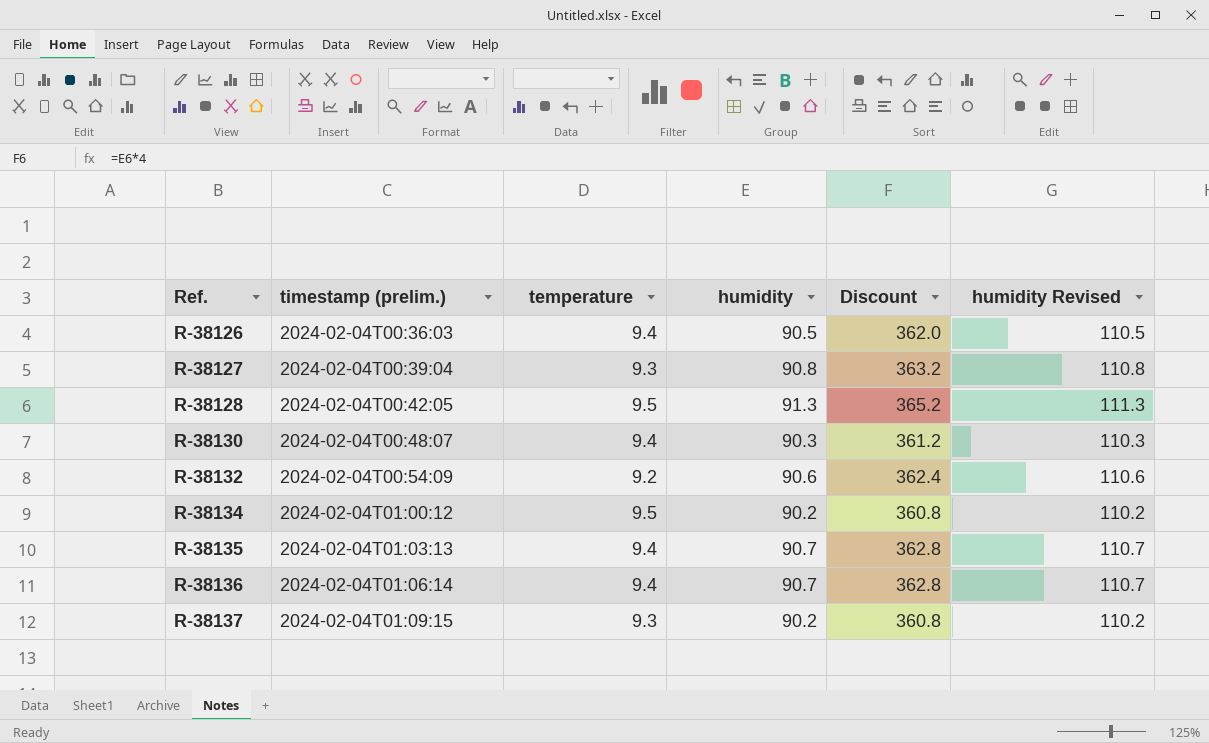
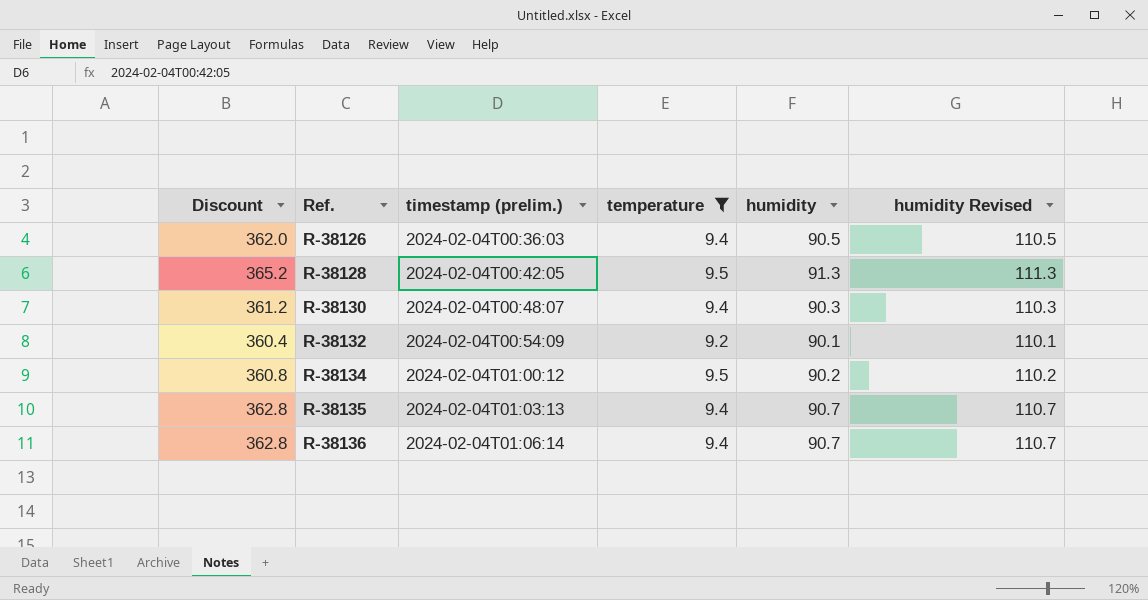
filter: none -> temperature != 9.3
column Discount | position: 5 -> 1
R-38132 | Discount: 362.4 -> 360.4
R-38132 | humidity: 90.6 -> 90.1
R-38132 | humidity Revised: 110.6 -> 110.1

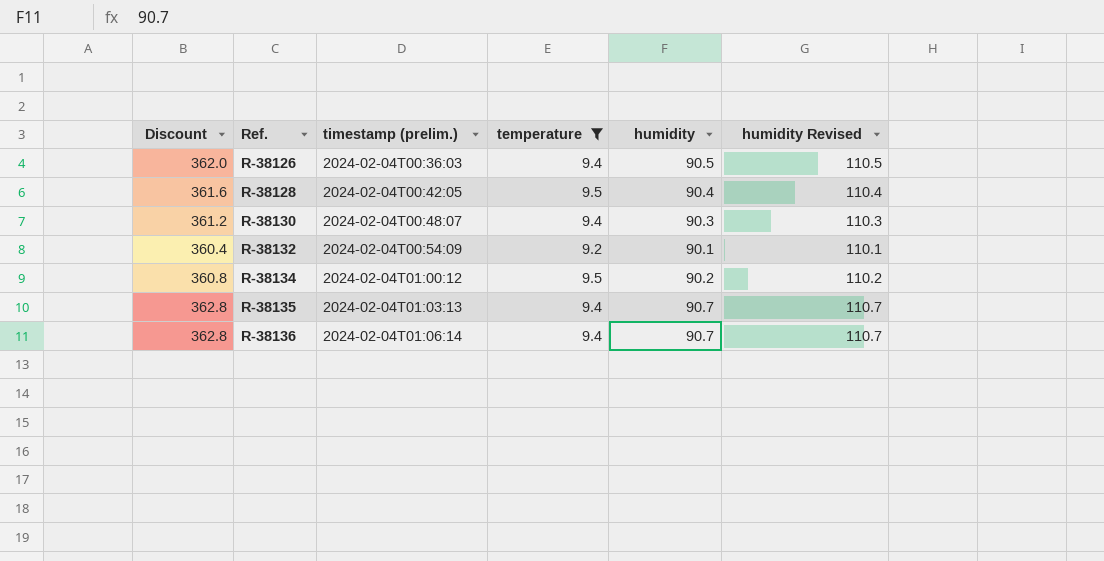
R-38128 | Discount: 365.2 -> 361.6
R-38128 | humidity: 91.3 -> 90.4
R-38128 | humidity Revised: 111.3 -> 110.4

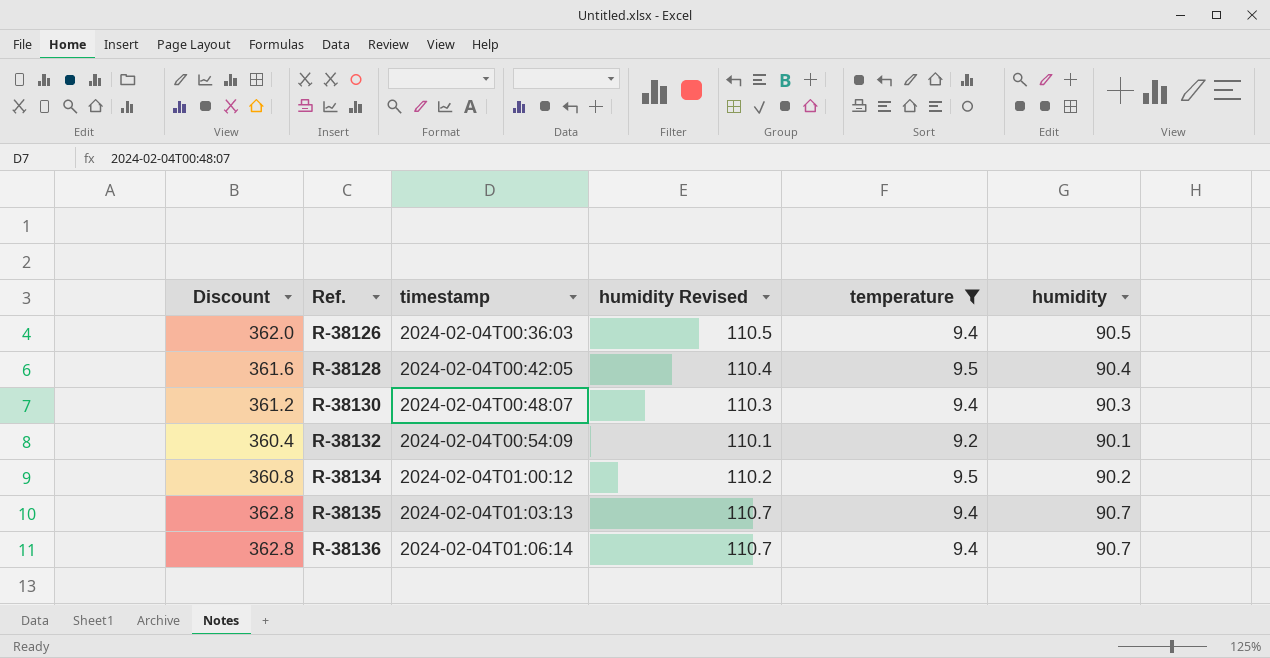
column name: timestamp (prelim.) -> timestamp
column humidity Revised | position: 6 -> 4

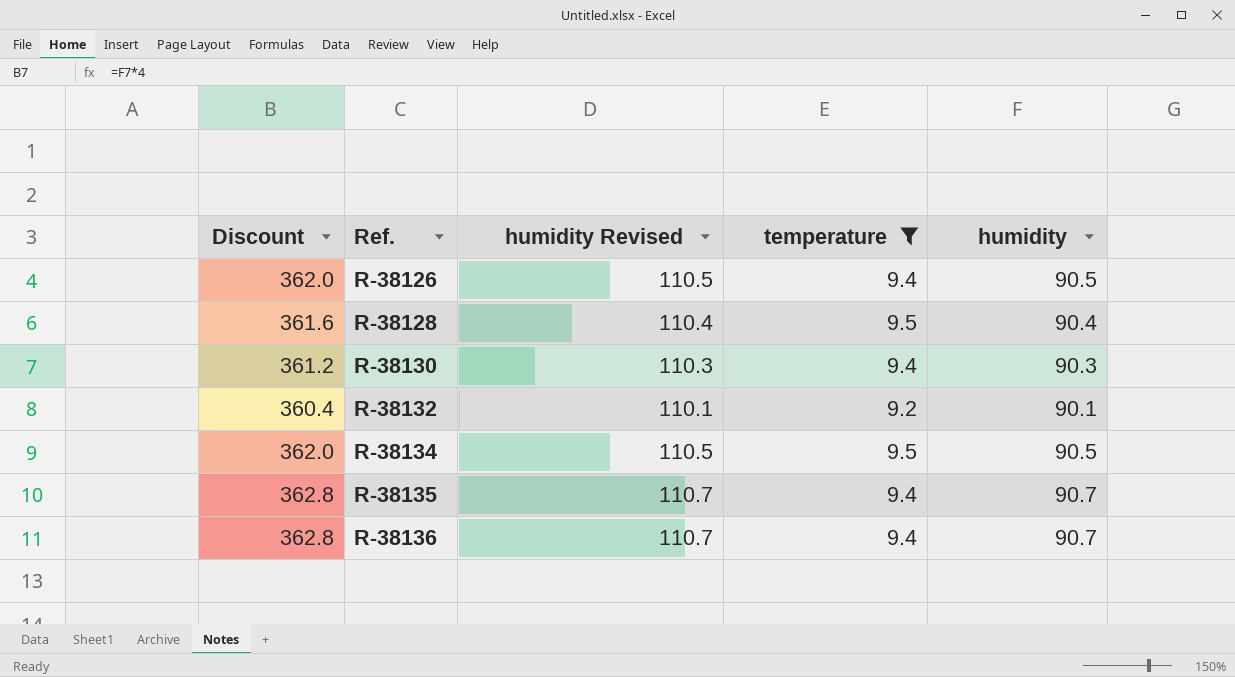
column timestamp | position: 3 -> none
R-38134 | Discount: 360.8 -> 362.0
R-38134 | humidity Revised: 110.2 -> 110.5
R-38134 | humidity: 90.2 -> 90.5

